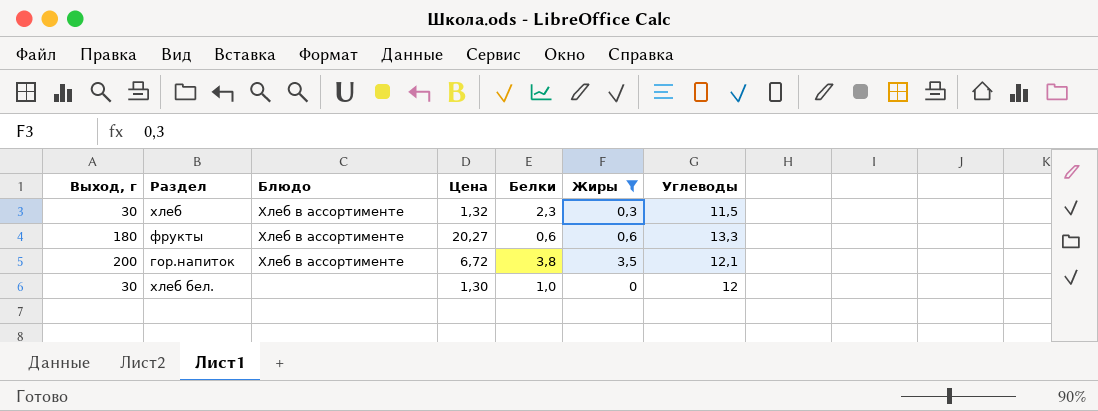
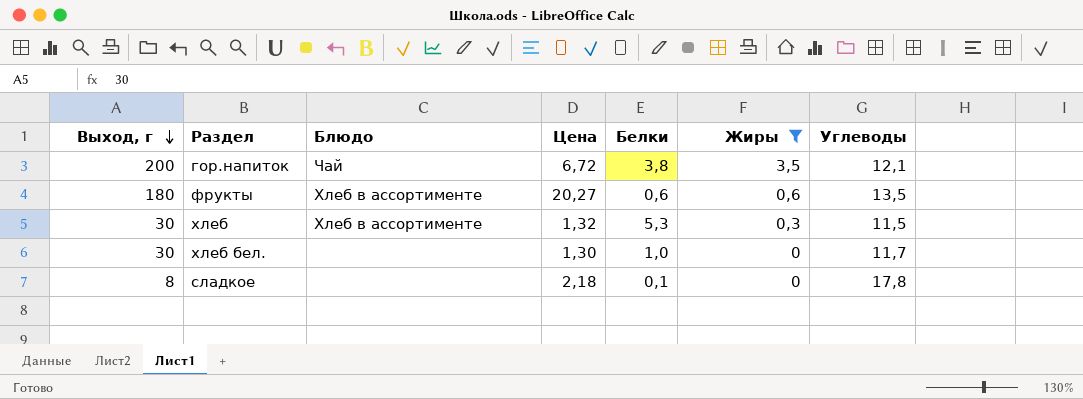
row order: none -> Выход, г descending
гор.напиток | Блюдо: Хлеб в ассортименте -> Чай
фрукты | Углеводы: 13,3 -> 13,5
хлеб | Белки: 2,3 -> 5,3
хлеб бел. | Углеводы: 12 -> 11,7
row сладкое: none -> 8 | none | 2,18 | 0,1 | 0 | 17,8

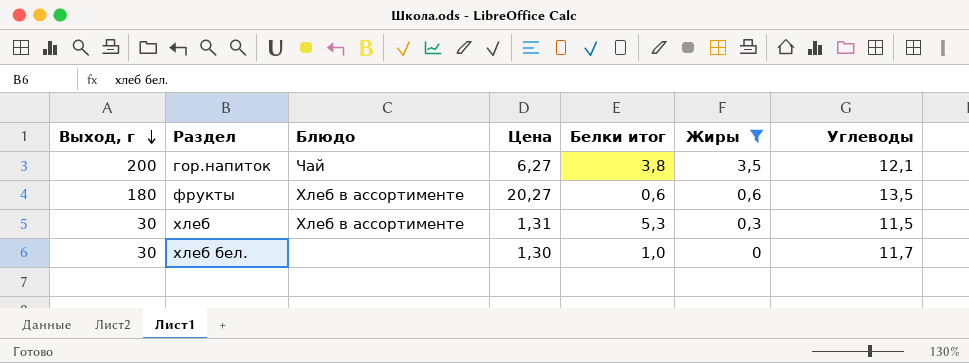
column name: Белки -> Белки итог
row сладкое: 8 | none | 2,18 | 0,1 | 0 | 17,8 -> none
гор.напиток | Цена: 6,72 -> 6,27
хлеб | Цена: 1,32 -> 1,31

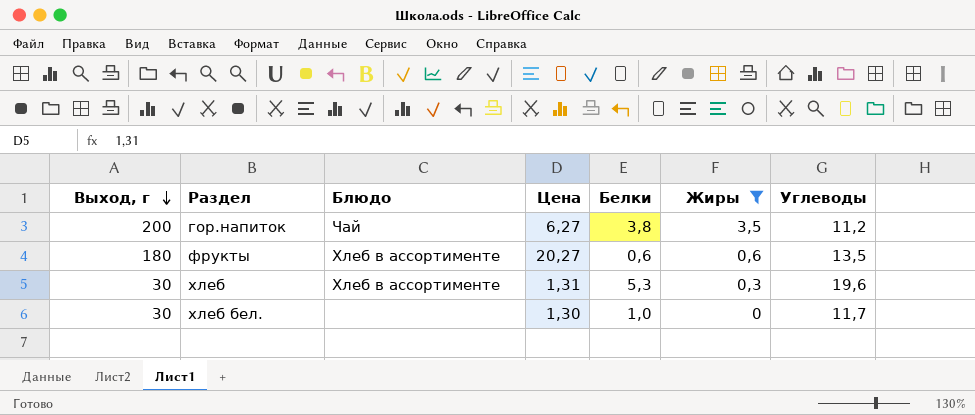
column name: Белки итог -> Белки
гор.напиток | Углеводы: 12,1 -> 11,2
хлеб | Углеводы: 11,5 -> 19,6

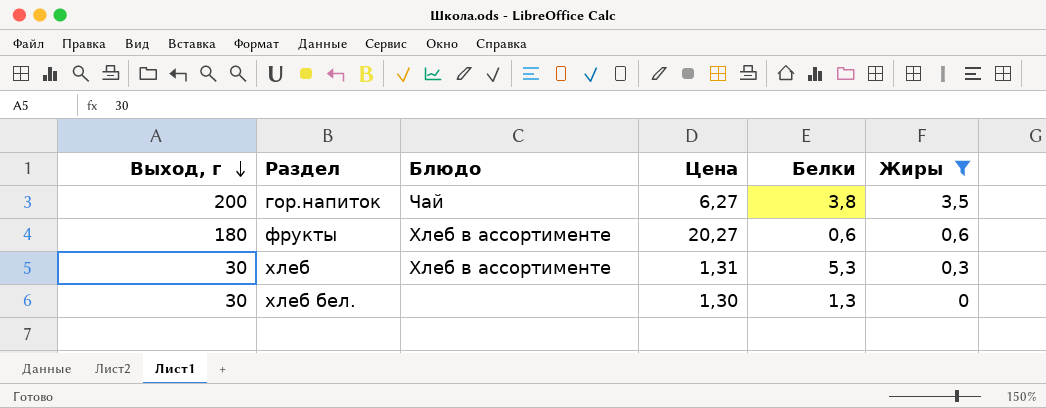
column Углеводы | position: 7 -> none
хлеб бел. | Белки: 1,0 -> 1,3

